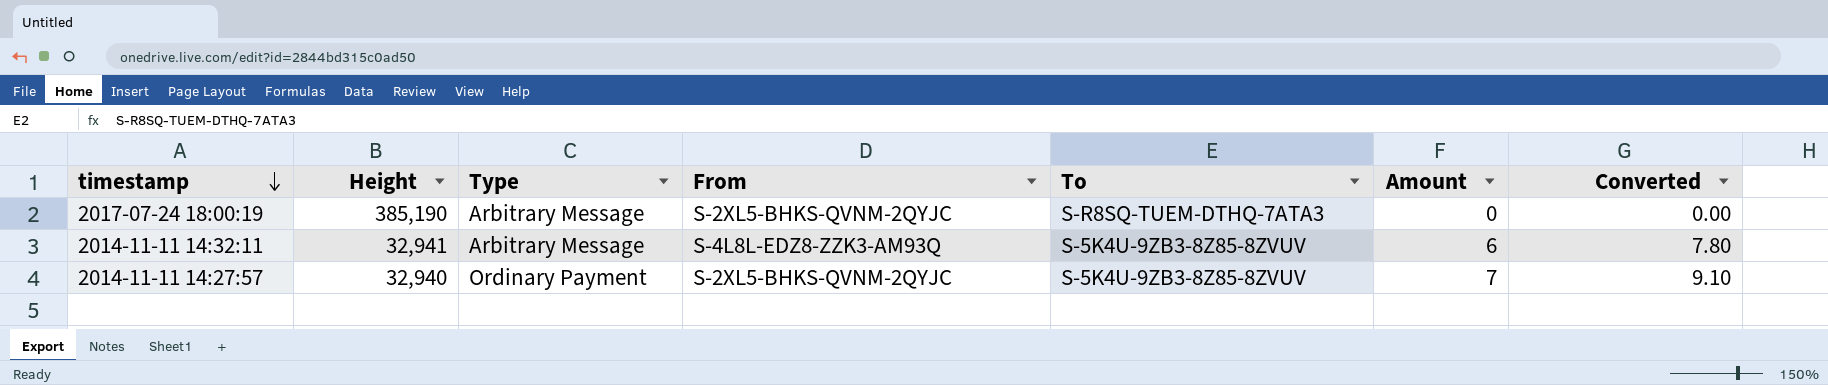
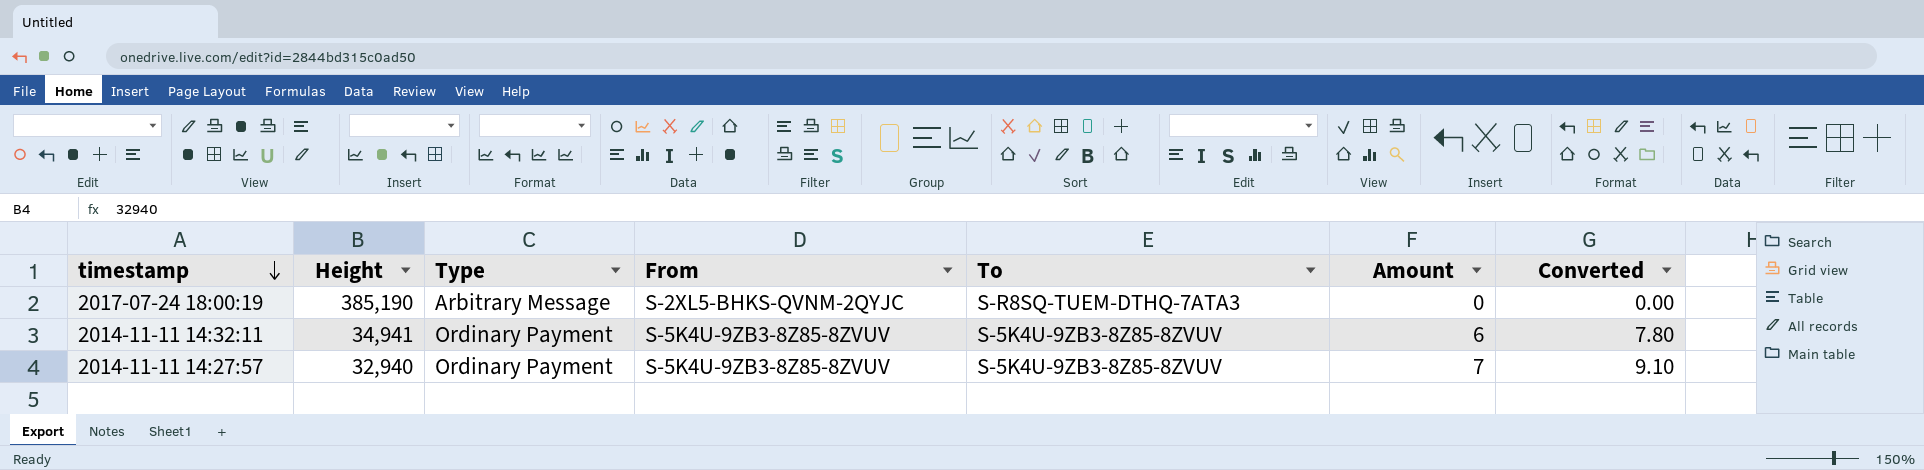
2014-11-11 14:32:11 | Height: 32,941 -> 34,941
2014-11-11 14:32:11 | Type: Arbitrary Message -> Ordinary Payment
2014-11-11 14:32:11 | From: S-4L8L-EDZ8-ZZK3-AM93Q -> S-5K4U-9ZB3-8Z85-8ZVUV
2014-11-11 14:27:57 | From: S-2XL5-BHKS-QVNM-2QYJC -> S-5K4U-9ZB3-8Z85-8ZVUV

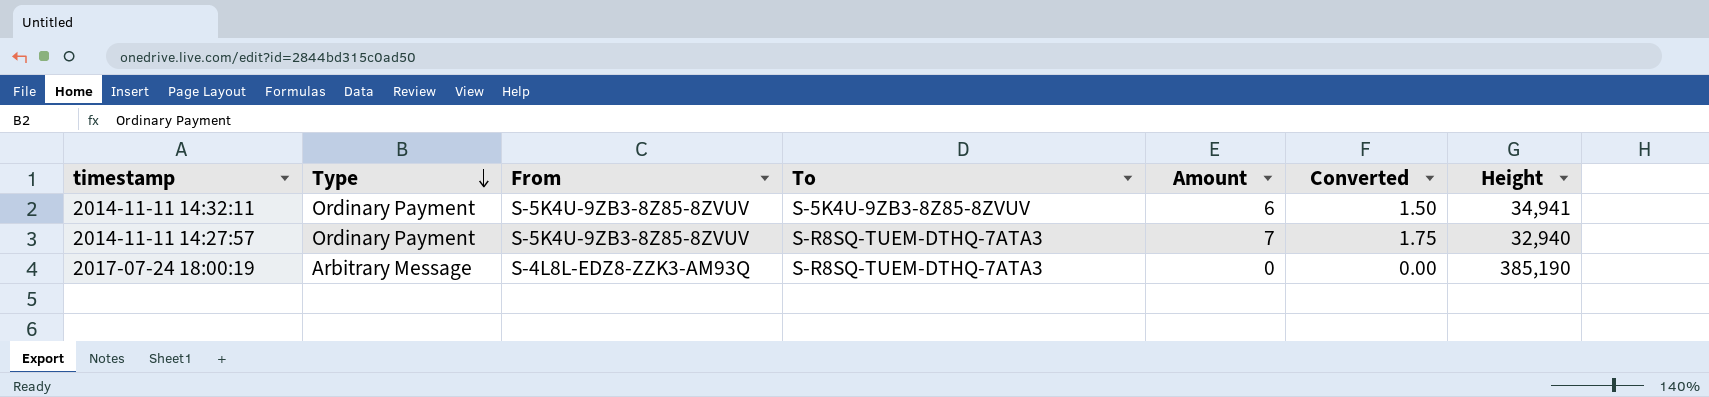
row order: timestamp descending -> Type descending
column Converted | formula: [Amount] * 1.3 -> [Amount] * 0.25
column Height | position: 2 -> 7
2014-11-11 14:27:57 | To: S-5K4U-9ZB3-8Z85-8ZVUV -> S-R8SQ-TUEM-DTHQ-7ATA3
2017-07-24 18:00:19 | From: S-2XL5-BHKS-QVNM-2QYJC -> S-4L8L-EDZ8-ZZK3-AM93Q

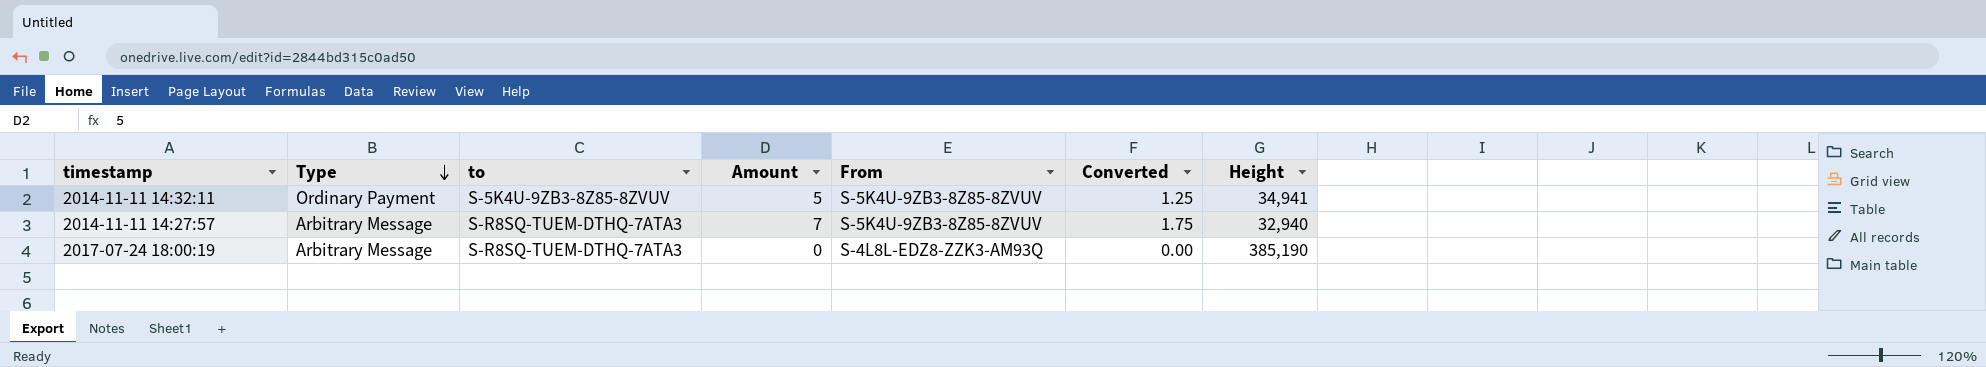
column name: To -> to
column From | position: 3 -> 5
2014-11-11 14:32:11 | Amount: 6 -> 5
2014-11-11 14:32:11 | Converted: 1.50 -> 1.25
2014-11-11 14:27:57 | Type: Ordinary Payment -> Arbitrary Message

